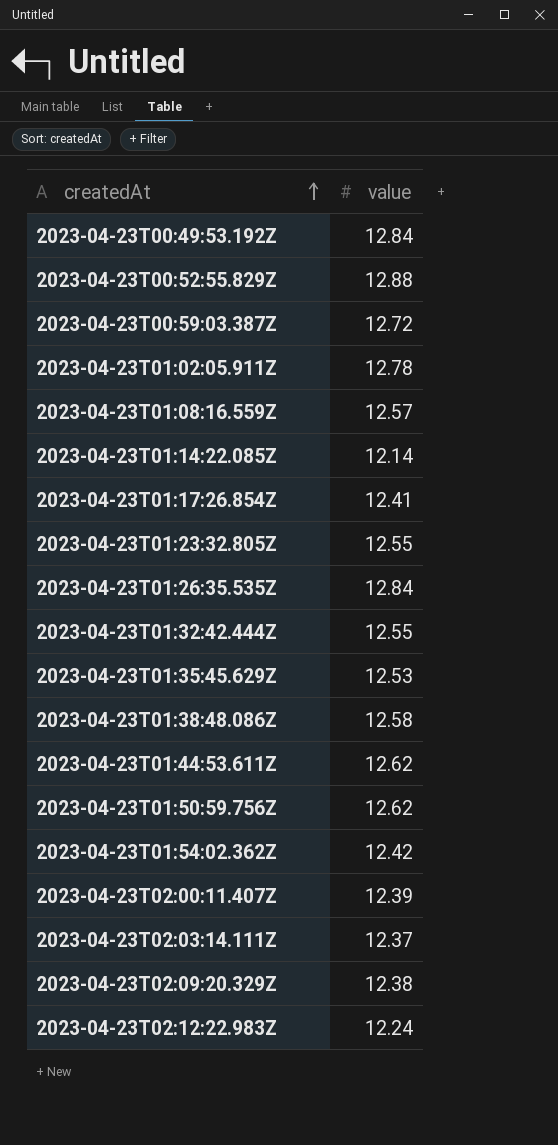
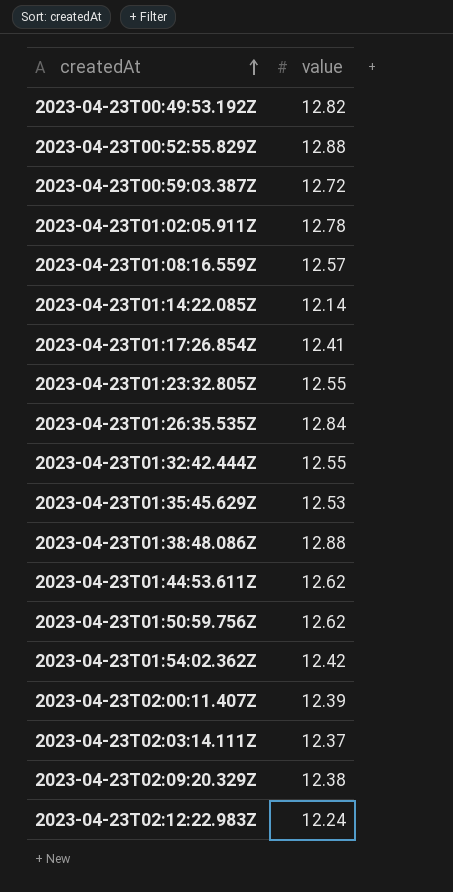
2023-04-23T00:49:53.192Z | value: 12.84 -> 12.82
2023-04-23T01:38:48.086Z | value: 12.58 -> 12.88

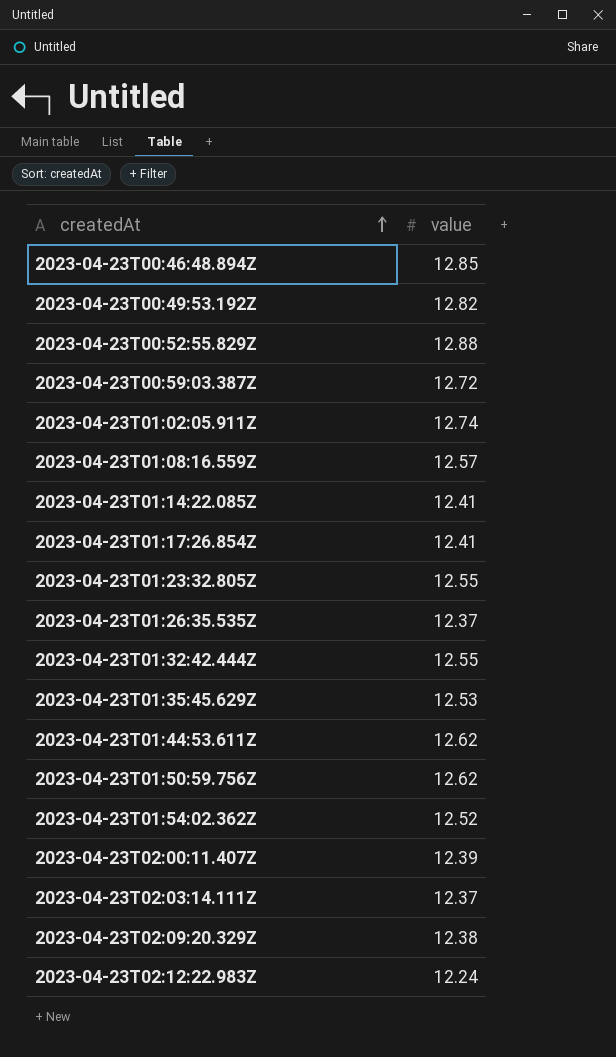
row 2023-04-23T01:38:48.086Z: 12.88 -> none
row 2023-04-23T00:46:48.894Z: none -> 12.85
2023-04-23T01:02:05.911Z | value: 12.78 -> 12.74
2023-04-23T01:14:22.085Z | value: 12.14 -> 12.41
2023-04-23T01:26:35.535Z | value: 12.84 -> 12.37
2023-04-23T01:54:02.362Z | value: 12.42 -> 12.52

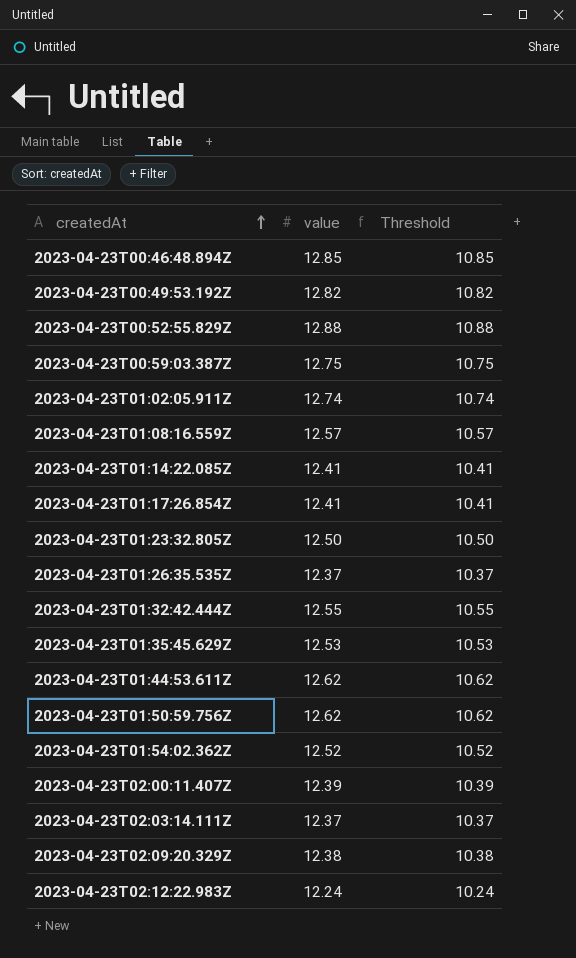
column Threshold | formula: none -> [value] - 2
2023-04-23T00:59:03.387Z | value: 12.72 -> 12.75
2023-04-23T01:23:32.805Z | value: 12.55 -> 12.50

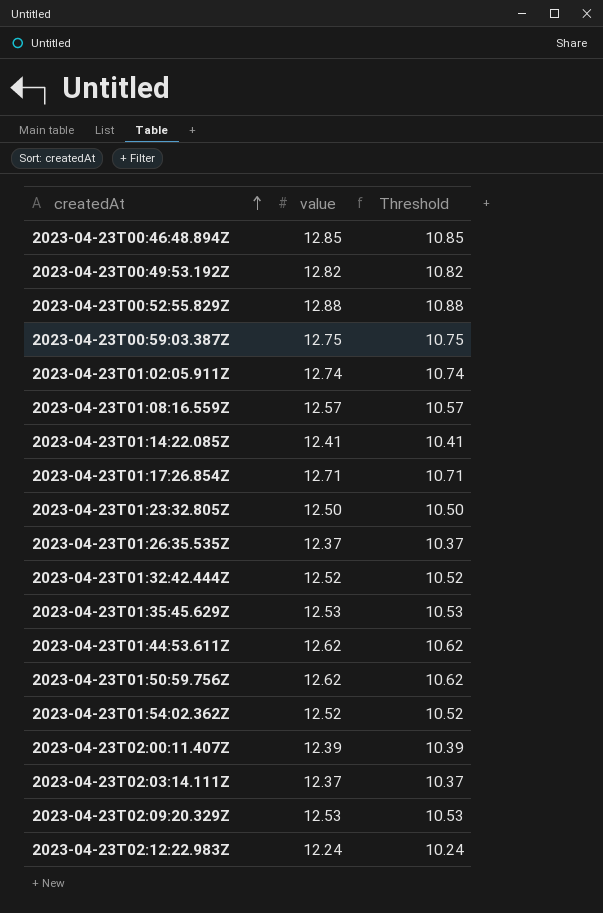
2023-04-23T01:17:26.854Z | value: 12.41 -> 12.71
2023-04-23T01:17:26.854Z | Threshold: 10.41 -> 10.71
2023-04-23T01:32:42.444Z | value: 12.55 -> 12.52
2023-04-23T01:32:42.444Z | Threshold: 10.55 -> 10.52
2023-04-23T02:09:20.329Z | value: 12.38 -> 12.53
2023-04-23T02:09:20.329Z | Threshold: 10.38 -> 10.53

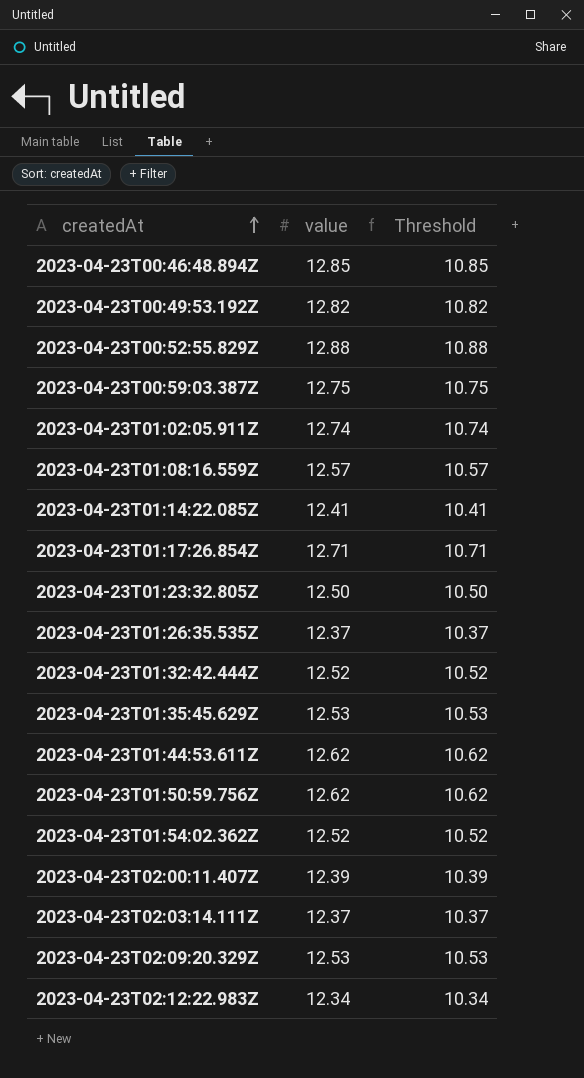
2023-04-23T02:12:22.983Z | value: 12.24 -> 12.34
2023-04-23T02:12:22.983Z | Threshold: 10.24 -> 10.34

